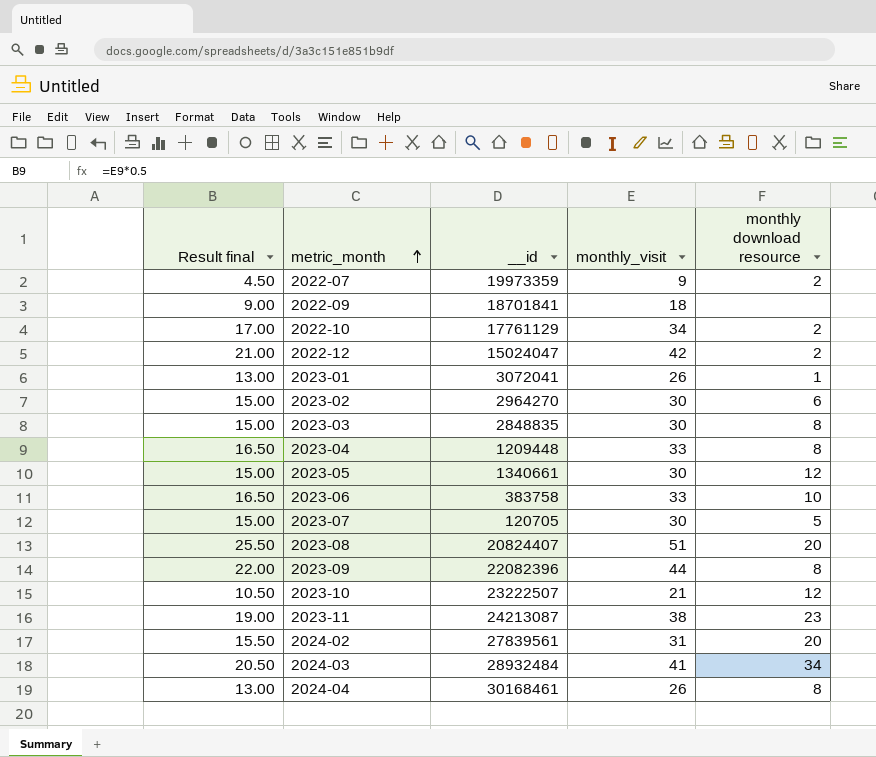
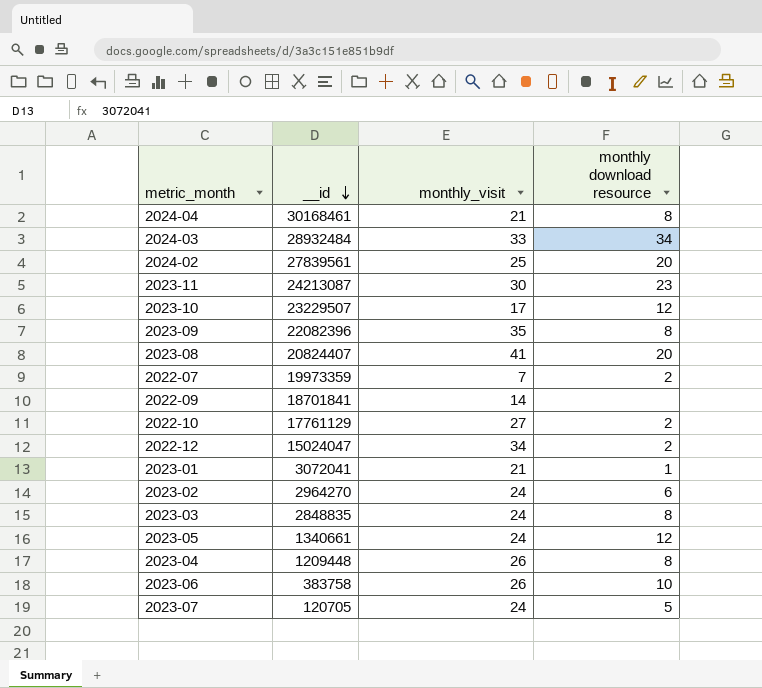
row order: metric_month ascending -> __id descending
column Result final | formula: [monthly_visit] * 0.5 -> none
2024-04 | monthly_visit: 26 -> 21
2024-03 | monthly_visit: 41 -> 33
2024-02 | monthly_visit: 31 -> 25
2023-11 | monthly_visit: 38 -> 30
2023-10 | __id: 23222507 -> 23229507
2023-10 | monthly_visit: 21 -> 17
2023-09 | monthly_visit: 44 -> 35
2023-08 | monthly_visit: 51 -> 41
2022-07 | monthly_visit: 9 -> 7
2022-09 | monthly_visit: 18 -> 14
2022-10 | monthly_visit: 34 -> 27
2022-12 | monthly_visit: 42 -> 34
2023-01 | monthly_visit: 26 -> 21
2023-02 | monthly_visit: 30 -> 24
2023-03 | monthly_visit: 30 -> 24
2023-05 | monthly_visit: 30 -> 24
2023-04 | monthly_visit: 33 -> 26
2023-06 | monthly_visit: 33 -> 26
2023-07 | monthly_visit: 30 -> 24

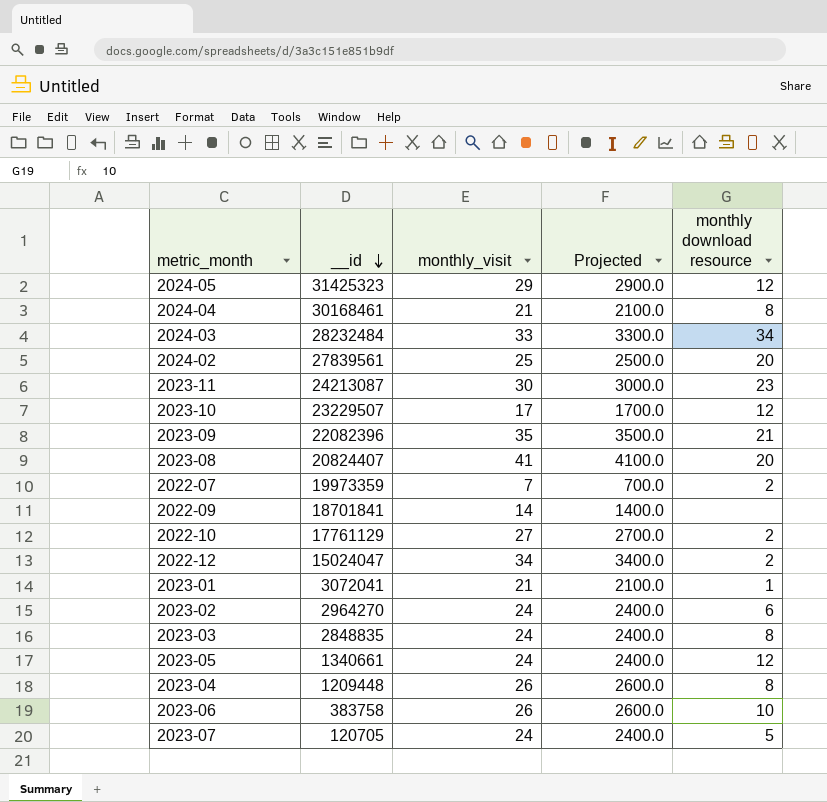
column Projected | formula: none -> [monthly_visit] * 100
row 2024-05: none -> 31425323 | 29 | 2900.0 | 12
2024-03 | __id: 28932484 -> 28232484
2023-09 | monthly download resource: 8 -> 21

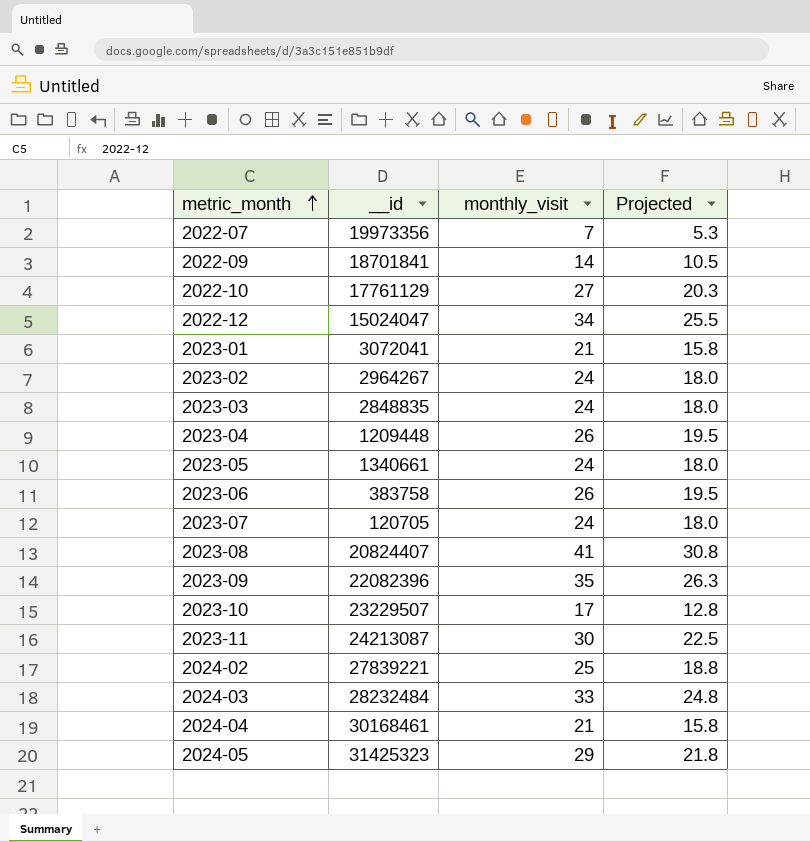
row order: __id descending -> metric_month ascending
column monthly download resource | position: 5 -> none
column Projected | formula: [monthly_visit] * 100 -> [monthly_visit] * 0.75
2022-07 | __id: 19973359 -> 19973356
2023-02 | __id: 2964270 -> 2964267
2024-02 | __id: 27839561 -> 27839221

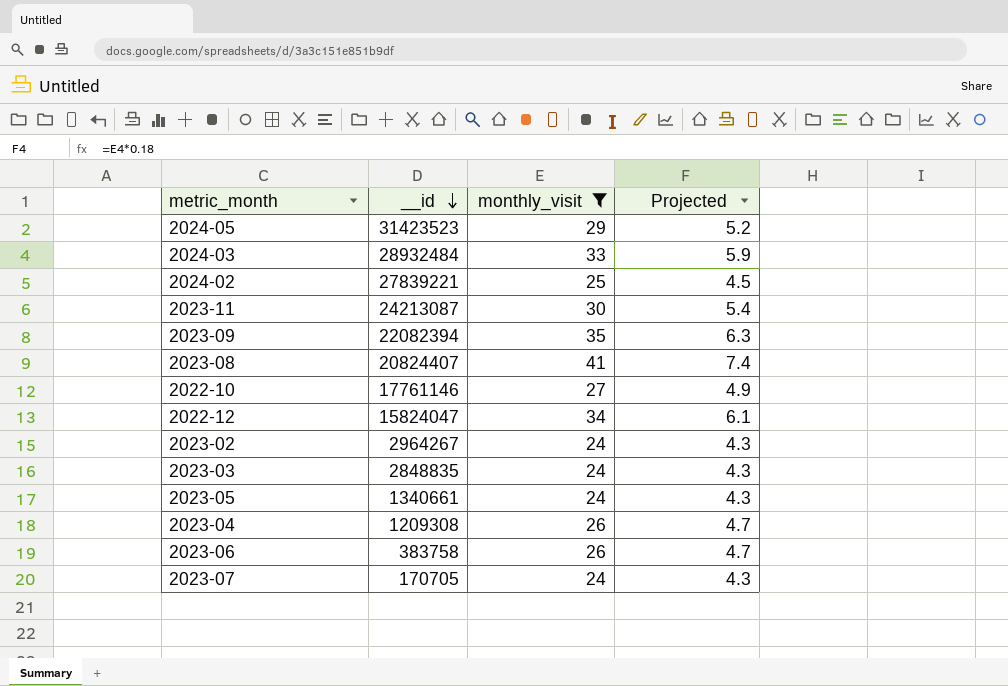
filter: none -> monthly_visit >= 24
row order: metric_month ascending -> __id descending
column Projected | formula: [monthly_visit] * 0.75 -> [monthly_visit] * 0.18
2024-05 | __id: 31425323 -> 31423523
2024-03 | __id: 28232484 -> 28932484
2023-09 | __id: 22082396 -> 22082394
2022-10 | __id: 17761129 -> 17761146
2022-12 | __id: 15024047 -> 15824047
2023-04 | __id: 1209448 -> 1209308
2023-07 | __id: 120705 -> 170705

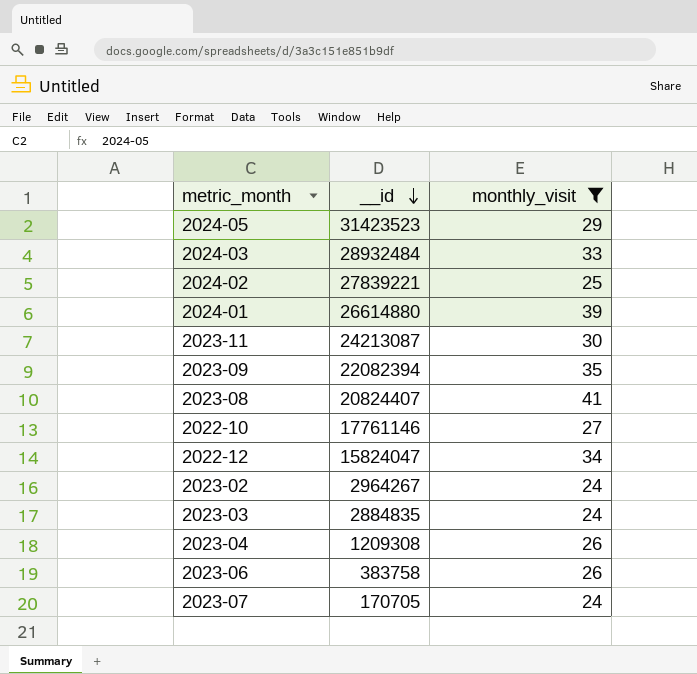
column Projected | formula: [monthly_visit] * 0.18 -> none
row 2023-05: 1340661 | 24 | 4.3 -> none
row 2024-01: none -> 26614880 | 39
2023-03 | __id: 2848835 -> 2884835

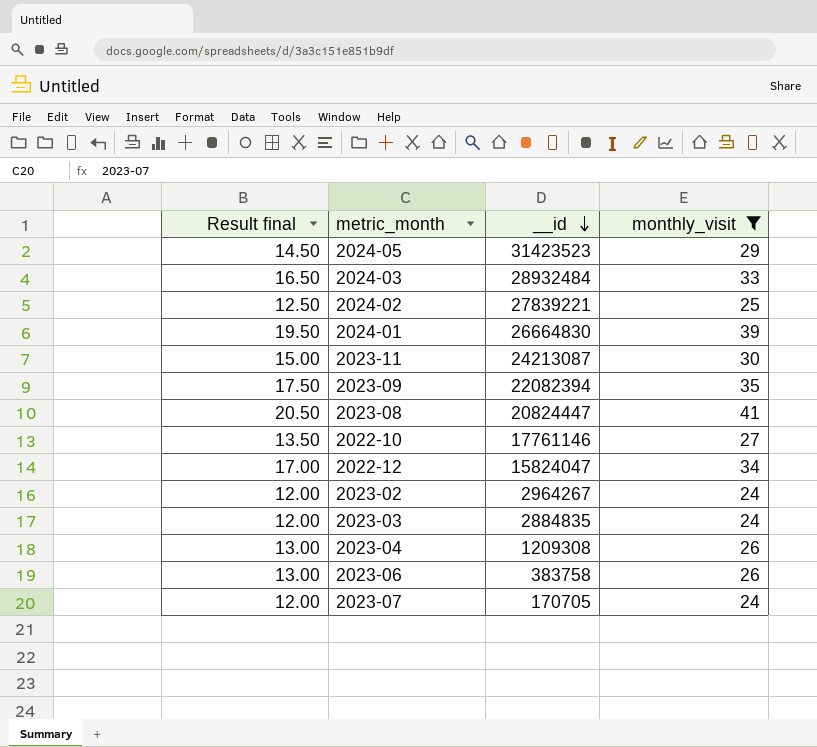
column Result final | formula: none -> [monthly_visit] * 0.5
2024-01 | __id: 26614880 -> 26664830
2023-08 | __id: 20824407 -> 20824447

